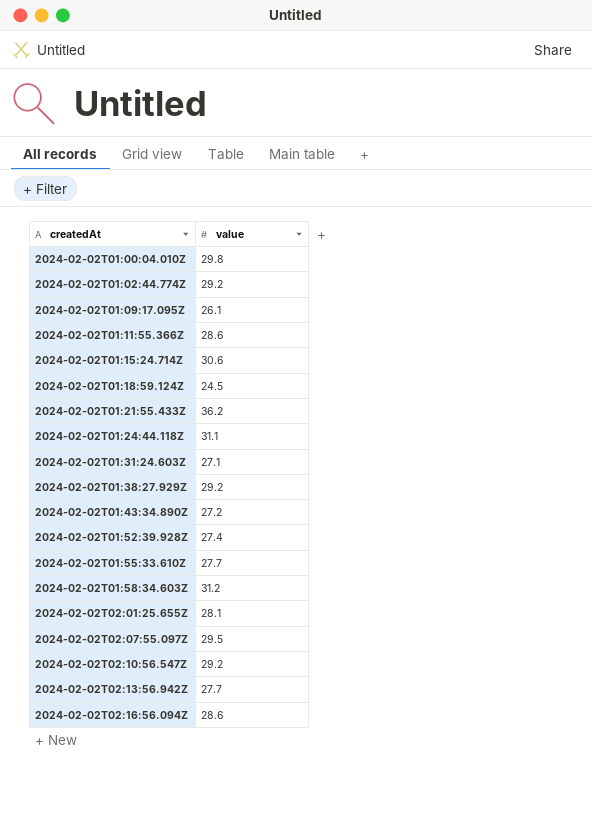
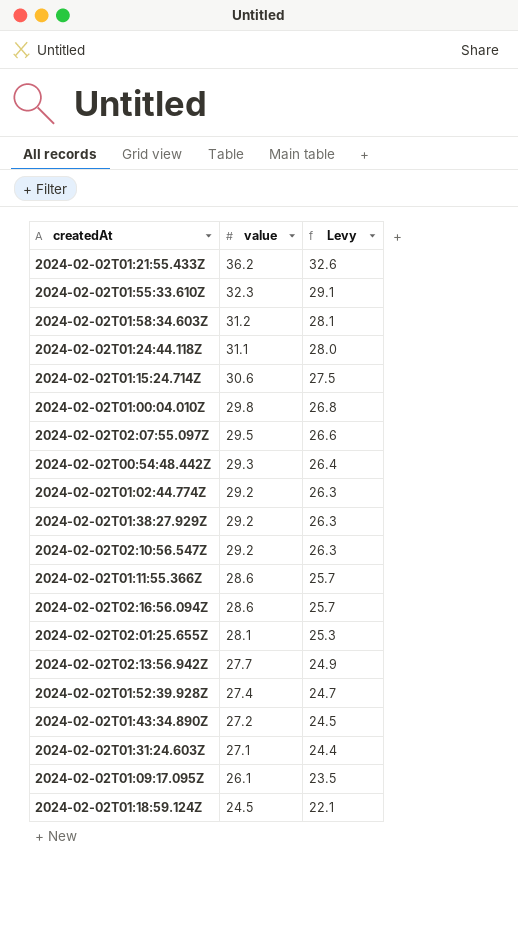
row order: createdAt ascending -> value descending
column Levy | formula: none -> [value] * 0.9
2024-02-02T01:55:33.610Z | value: 27.7 -> 32.3
row 2024-02-02T00:54:48.442Z: none -> 29.3 | 26.4

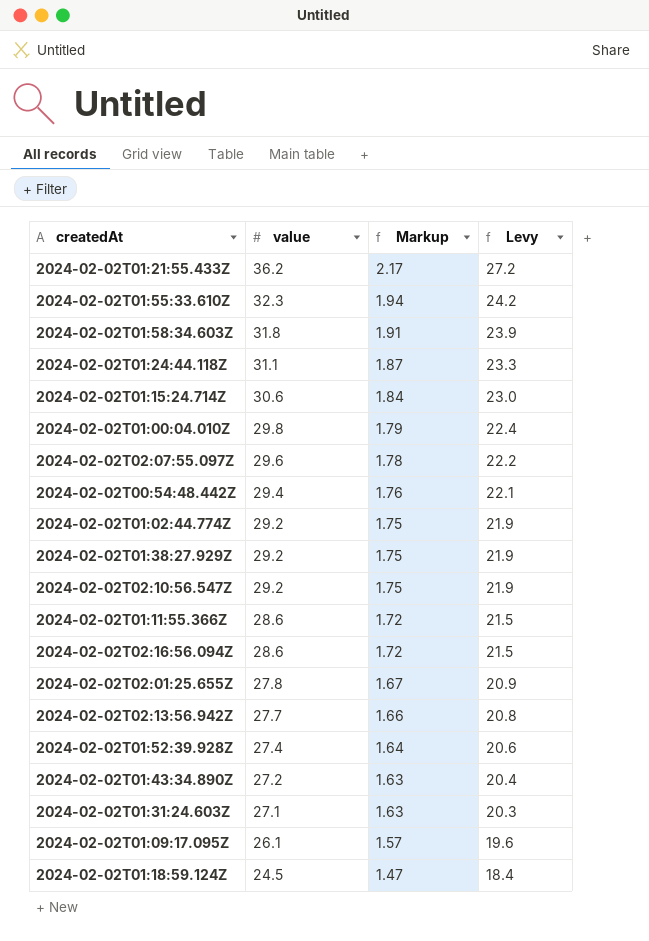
column Markup | formula: none -> [value] * 0.06
column Levy | formula: [value] * 0.9 -> [value] * 0.75
2024-02-02T01:58:34.603Z | value: 31.2 -> 31.8
2024-02-02T02:07:55.097Z | value: 29.5 -> 29.6
2024-02-02T00:54:48.442Z | value: 29.3 -> 29.4
2024-02-02T02:01:25.655Z | value: 28.1 -> 27.8

